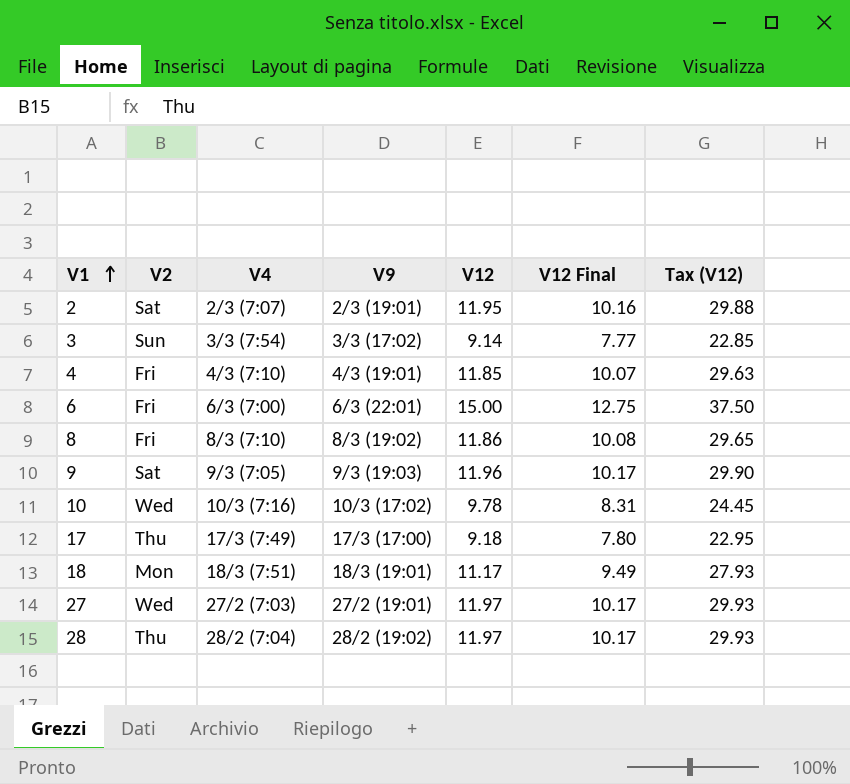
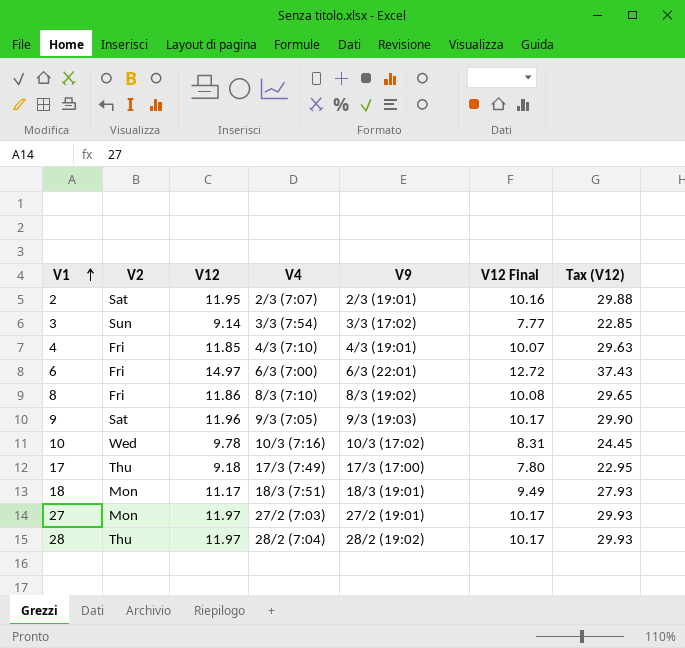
column V12 | position: 5 -> 3
6 | V12: 15.00 -> 14.97
6 | V12 Final: 12.75 -> 12.72
6 | Tax (V12): 37.50 -> 37.43
27 | V2: Wed -> Mon

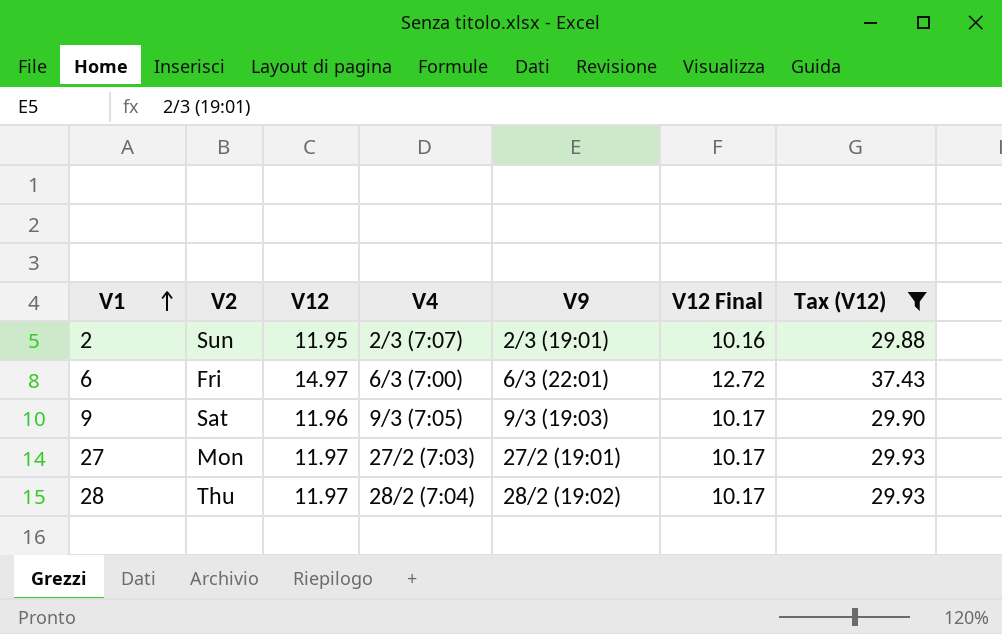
filter: none -> Tax (V12) >= 29.88
2 | V2: Sat -> Sun

